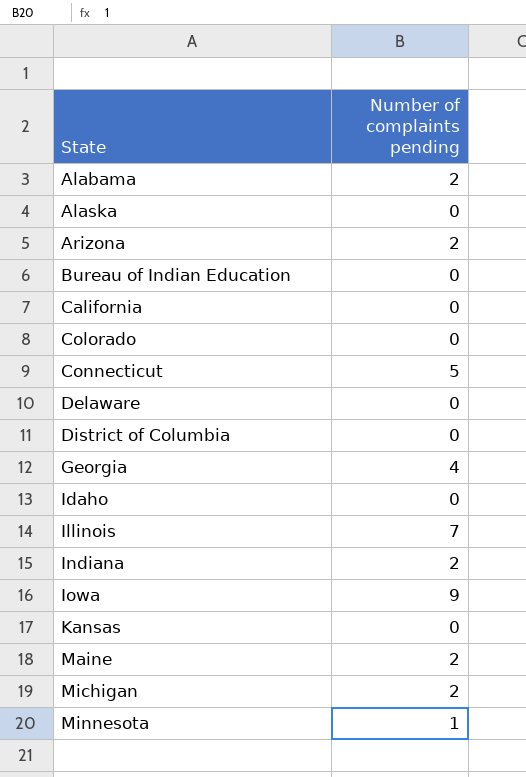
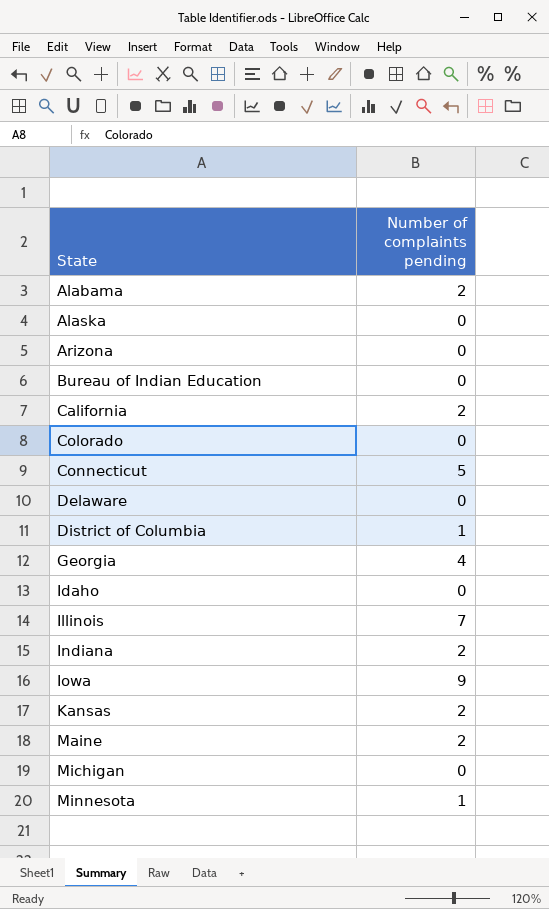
Arizona | Number of complaints pending: 2 -> 0
California | Number of complaints pending: 0 -> 2
District of Columbia | Number of complaints pending: 0 -> 1
Kansas | Number of complaints pending: 0 -> 2
Michigan | Number of complaints pending: 2 -> 0

